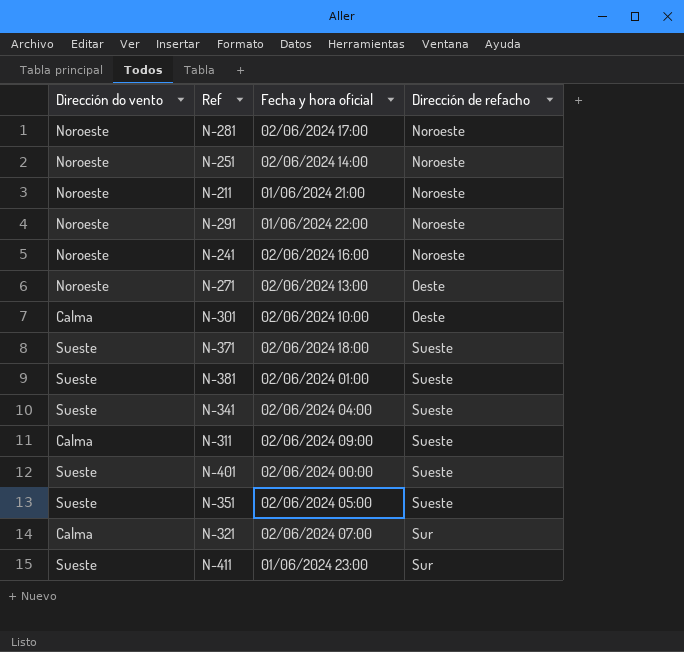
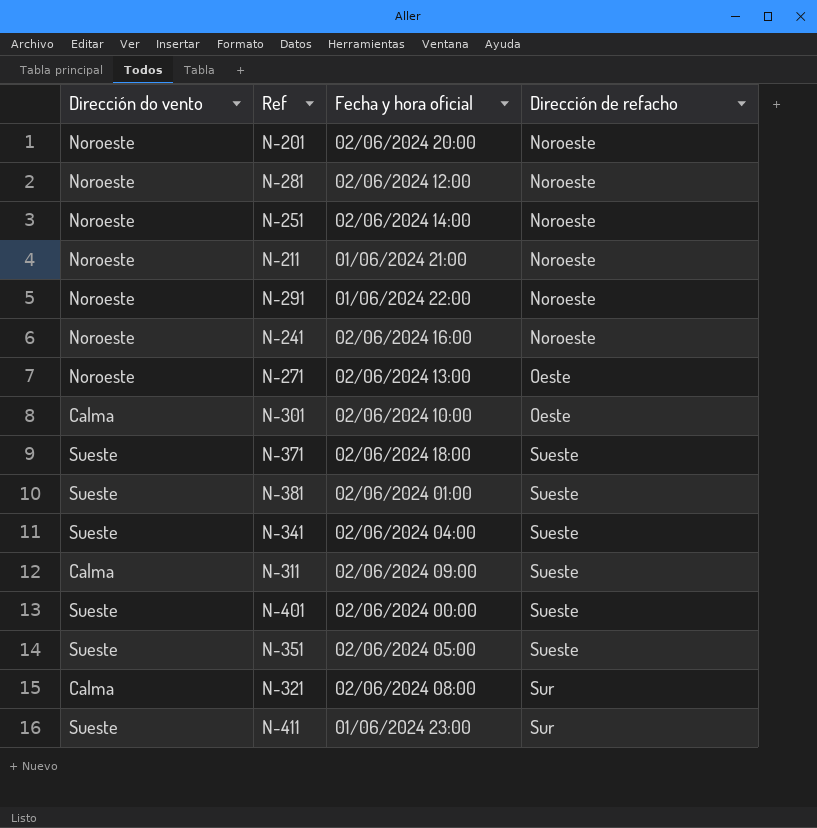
row N-201: none -> Noroeste | 02/06/2024 20:00 | Noroeste
N-281 | Fecha y hora oficial: 02/06/2024 17:00 -> 02/06/2024 12:00
N-321 | Fecha y hora oficial: 02/06/2024 07:00 -> 02/06/2024 08:00

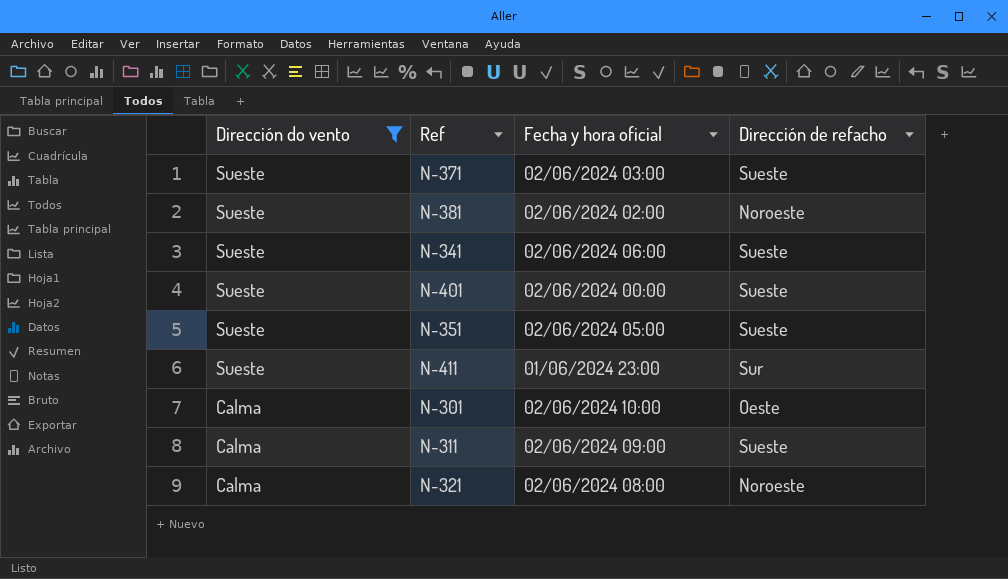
filter: none -> Dirección do vento != Noroeste
row order: Dirección de refacho ascending -> Dirección do vento descending
N-371 | Fecha y hora oficial: 02/06/2024 18:00 -> 02/06/2024 03:00
N-381 | Fecha y hora oficial: 02/06/2024 01:00 -> 02/06/2024 02:00
N-381 | Dirección de refacho: Sueste -> Noroeste
N-341 | Fecha y hora oficial: 02/06/2024 04:00 -> 02/06/2024 06:00
N-321 | Dirección de refacho: Sur -> Noroeste

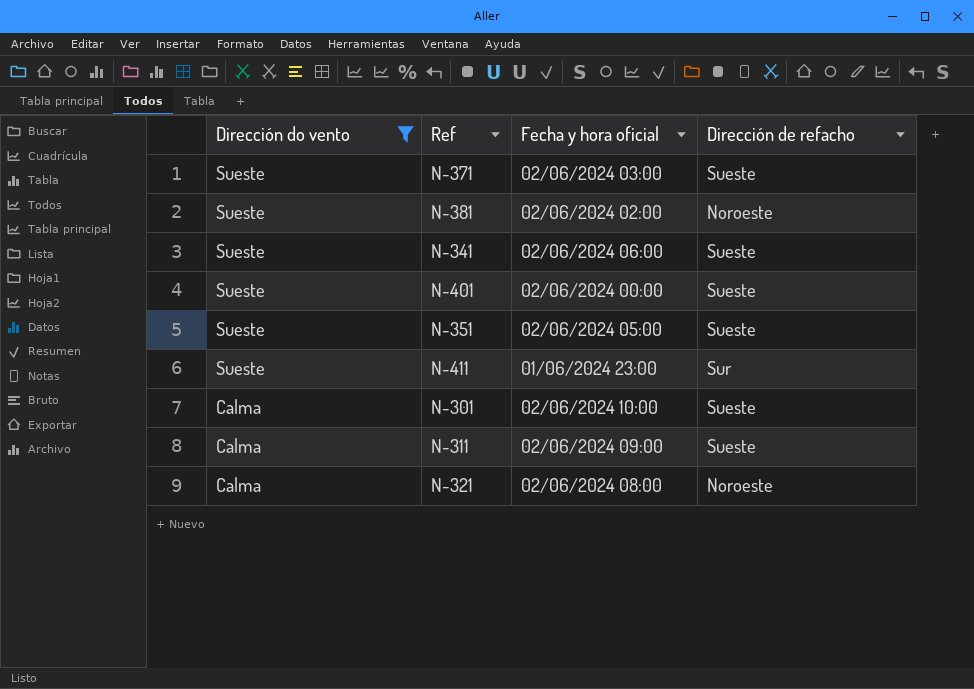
N-301 | Dirección de refacho: Oeste -> Sueste

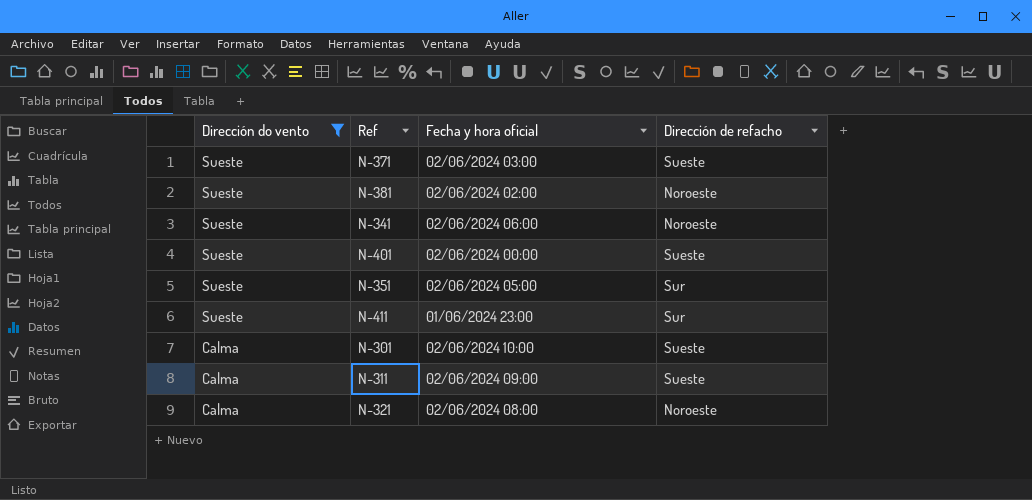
N-341 | Dirección de refacho: Sueste -> Noroeste
N-351 | Dirección de refacho: Sueste -> Sur

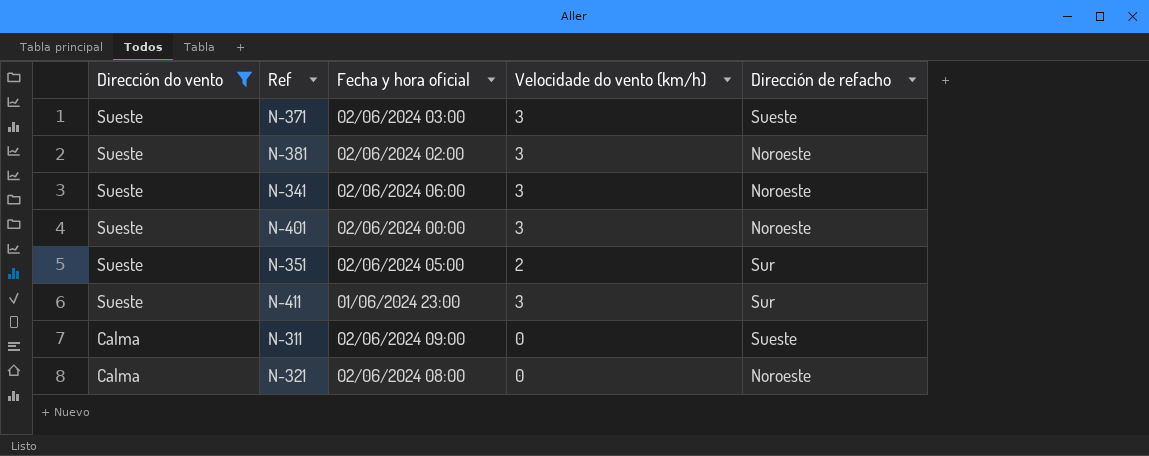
column Velocidade do vento (km/h) | position: none -> 4
row N-301: Calma | 02/06/2024 10:00 | Sueste -> none
N-401 | Dirección de refacho: Sueste -> Noroeste

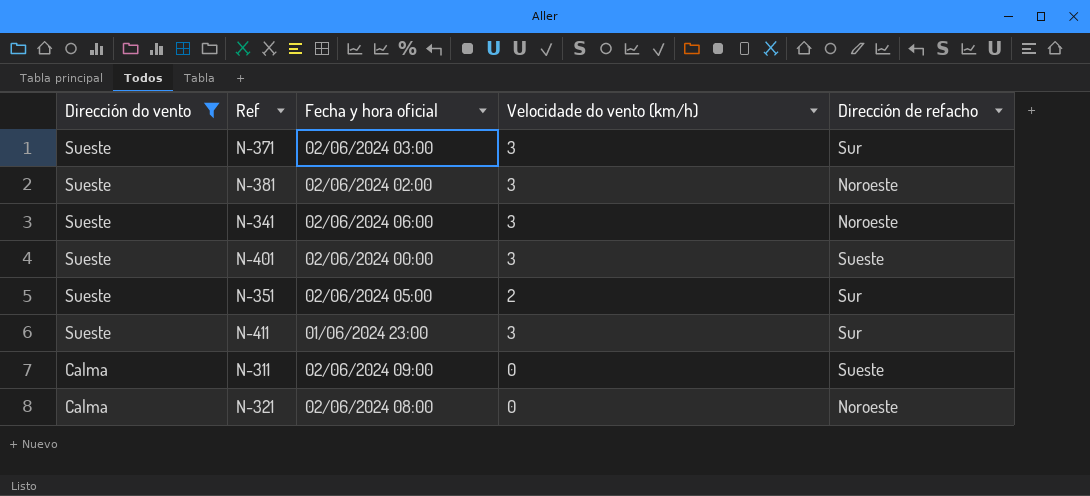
N-371 | Dirección de refacho: Sueste -> Sur
N-401 | Dirección de refacho: Noroeste -> Sueste

